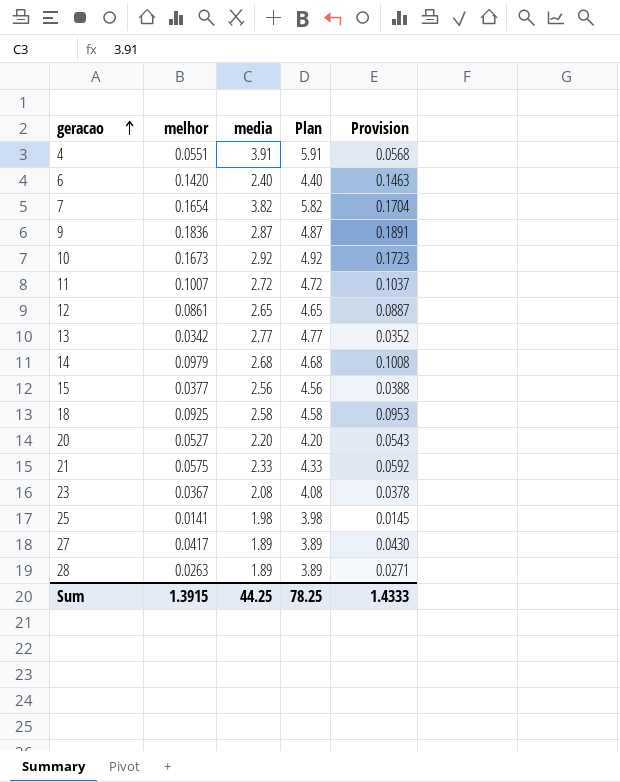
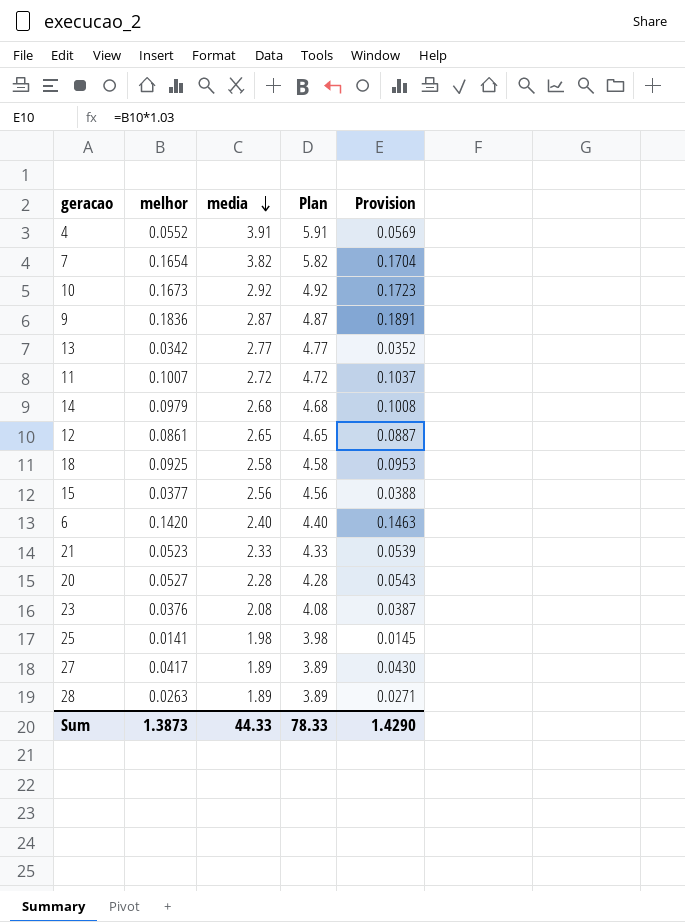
row order: geracao ascending -> media descending
4 | melhor: 0.0551 -> 0.0552
4 | Provision: 0.0568 -> 0.0569
21 | melhor: 0.0575 -> 0.0523
21 | Provision: 0.0592 -> 0.0539
20 | media: 2.20 -> 2.28
20 | Plan: 4.20 -> 4.28
23 | melhor: 0.0367 -> 0.0376
23 | Provision: 0.0378 -> 0.0387
Sum | melhor: 1.3915 -> 1.3873
Sum | media: 44.25 -> 44.33
Sum | Plan: 78.25 -> 78.33
Sum | Provision: 1.4333 -> 1.4290

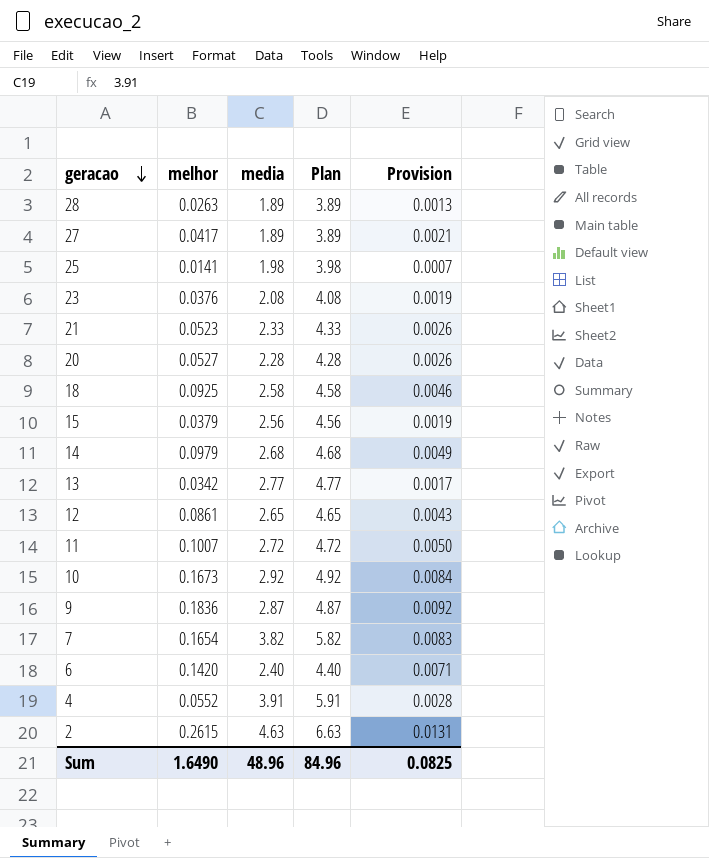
row order: media descending -> geracao descending
column Provision | formula: [melhor] * 1.03 -> [melhor] * 0.05
15 | melhor: 0.0377 -> 0.0379
row 2: none -> 0.2615 | 4.63 | 6.63 | 0.0131
Sum | melhor: 1.3873 -> 1.6490
Sum | media: 44.33 -> 48.96
Sum | Plan: 78.33 -> 84.96
Sum | Provision: 1.4290 -> 0.0825

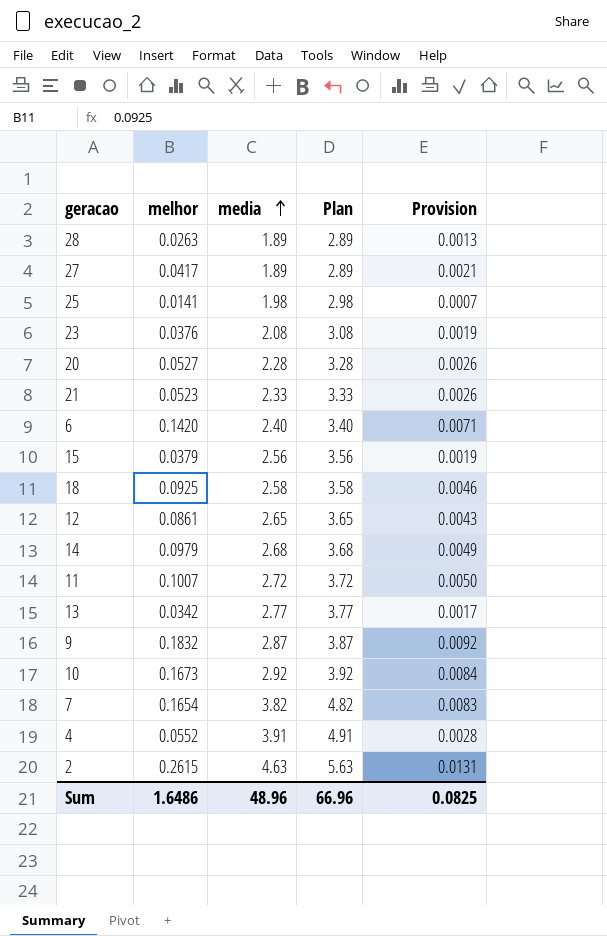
row order: geracao descending -> media ascending
column Plan | formula: [media] + 2 -> [media] + 1
9 | melhor: 0.1836 -> 0.1832
Sum | melhor: 1.6490 -> 1.6486
Sum | Plan: 84.96 -> 66.96

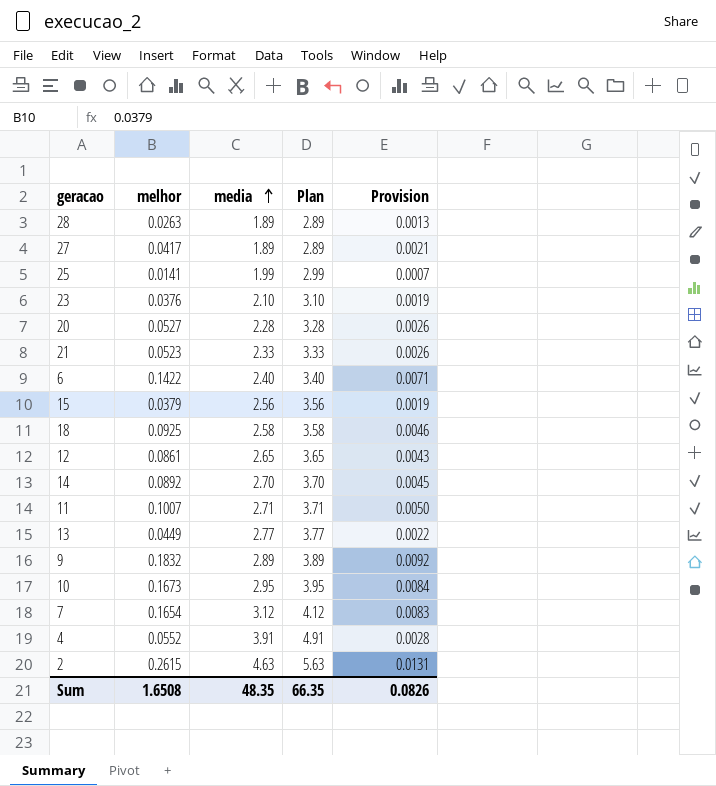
25 | media: 1.98 -> 1.99
25 | Plan: 2.98 -> 2.99
23 | media: 2.08 -> 2.10
23 | Plan: 3.08 -> 3.10
6 | melhor: 0.1420 -> 0.1422
14 | melhor: 0.0979 -> 0.0892
14 | media: 2.68 -> 2.70
14 | Plan: 3.68 -> 3.70
14 | Provision: 0.0049 -> 0.0045
11 | media: 2.72 -> 2.71
11 | Plan: 3.72 -> 3.71
13 | melhor: 0.0342 -> 0.0449
13 | Provision: 0.0017 -> 0.0022
9 | media: 2.87 -> 2.89
9 | Plan: 3.87 -> 3.89
10 | media: 2.92 -> 2.95
10 | Plan: 3.92 -> 3.95
7 | media: 3.82 -> 3.12
7 | Plan: 4.82 -> 4.12
Sum | melhor: 1.6486 -> 1.6508
Sum | media: 48.96 -> 48.35
Sum | Plan: 66.96 -> 66.35
Sum | Provision: 0.0825 -> 0.0826

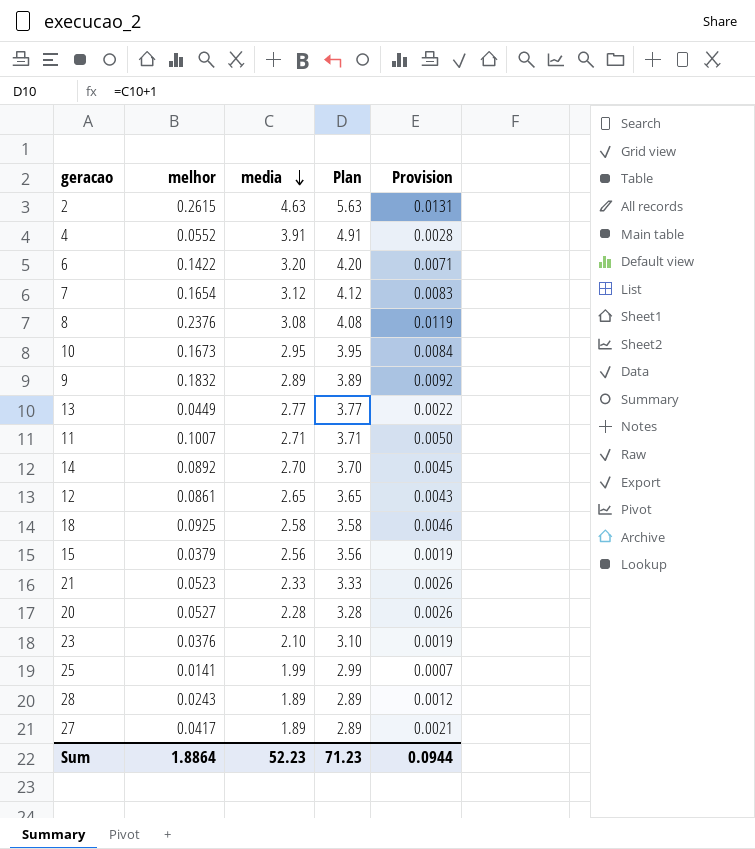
row order: media ascending -> media descending
6 | media: 2.40 -> 3.20
6 | Plan: 3.40 -> 4.20
row 8: none -> 0.2376 | 3.08 | 4.08 | 0.0119
28 | melhor: 0.0263 -> 0.0243
28 | Provision: 0.0013 -> 0.0012
Sum | melhor: 1.6508 -> 1.8864
Sum | media: 48.35 -> 52.23
Sum | Plan: 66.35 -> 71.23
Sum | Provision: 0.0826 -> 0.0944

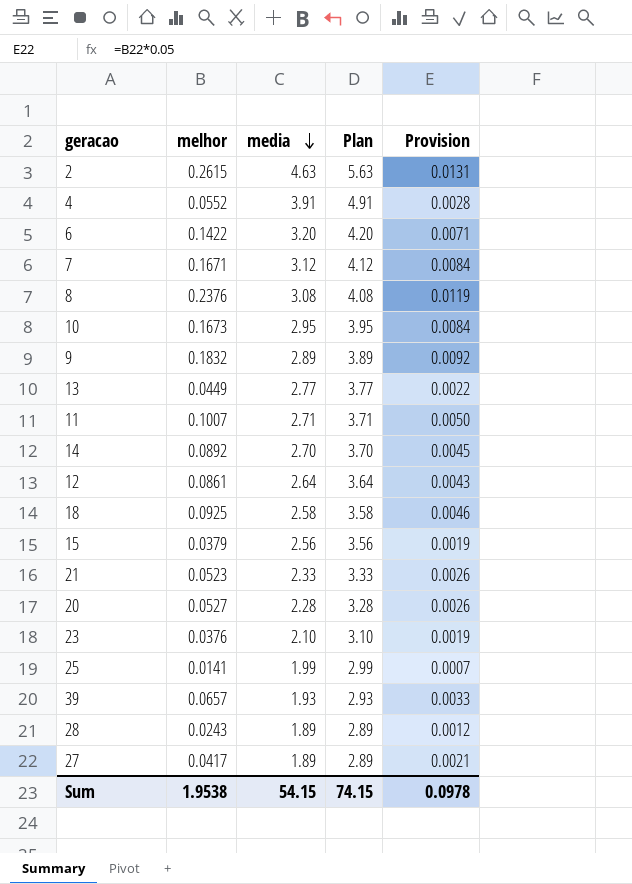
7 | melhor: 0.1654 -> 0.1671
7 | Provision: 0.0083 -> 0.0084
12 | media: 2.65 -> 2.64
12 | Plan: 3.65 -> 3.64
row 39: none -> 0.0657 | 1.93 | 2.93 | 0.0033
Sum | melhor: 1.8864 -> 1.9538
Sum | media: 52.23 -> 54.15
Sum | Plan: 71.23 -> 74.15
Sum | Provision: 0.0944 -> 0.0978

